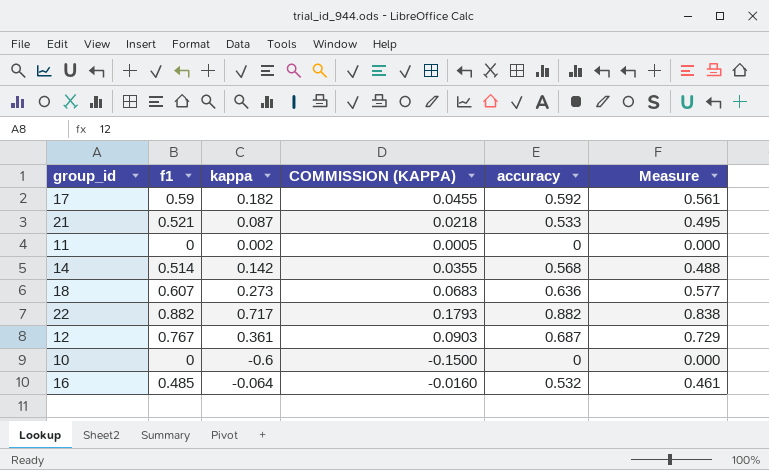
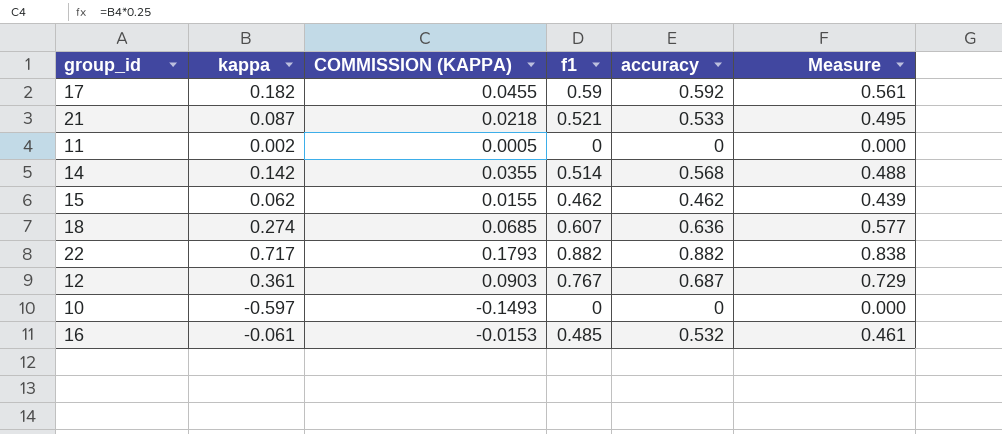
column f1 | position: 2 -> 4
row 15: none -> 0.062 | 0.0155 | 0.462 | 0.462 | 0.439
18 | kappa: 0.273 -> 0.274
18 | COMMISSION (KAPPA): 0.0683 -> 0.0685
10 | kappa: -0.6 -> -0.597
10 | COMMISSION (KAPPA): -0.1500 -> -0.1493
16 | kappa: -0.064 -> -0.061
16 | COMMISSION (KAPPA): -0.0160 -> -0.0153

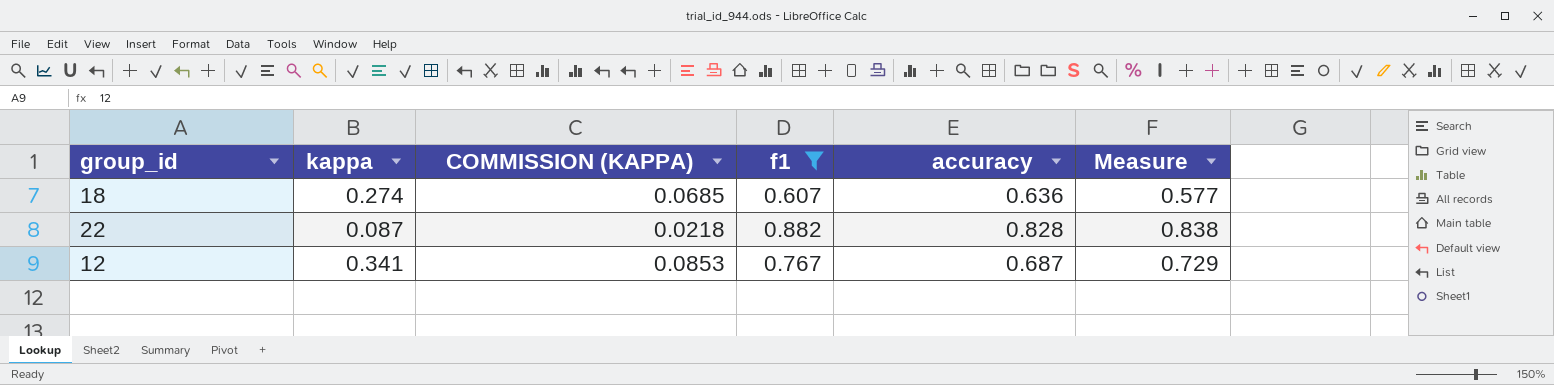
filter: none -> f1 >= 0.607
22 | kappa: 0.717 -> 0.087
22 | COMMISSION (KAPPA): 0.1793 -> 0.0218
22 | accuracy: 0.882 -> 0.828
12 | kappa: 0.361 -> 0.341
12 | COMMISSION (KAPPA): 0.0903 -> 0.0853

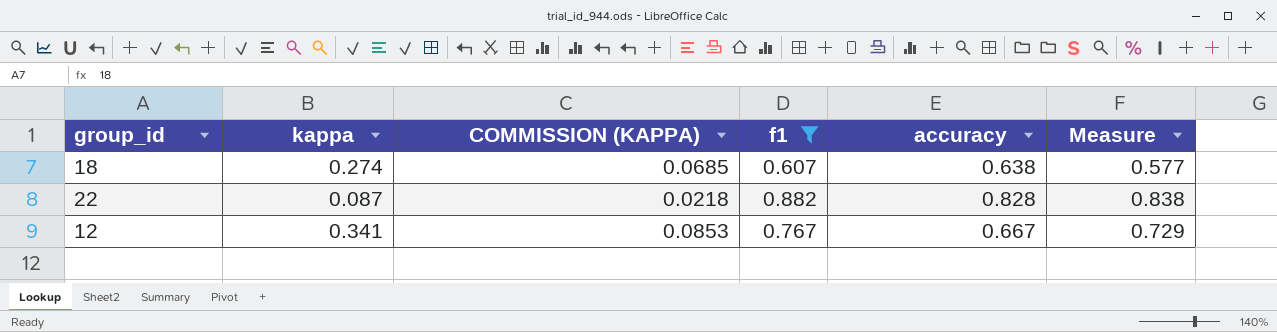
18 | accuracy: 0.636 -> 0.638
12 | accuracy: 0.687 -> 0.667

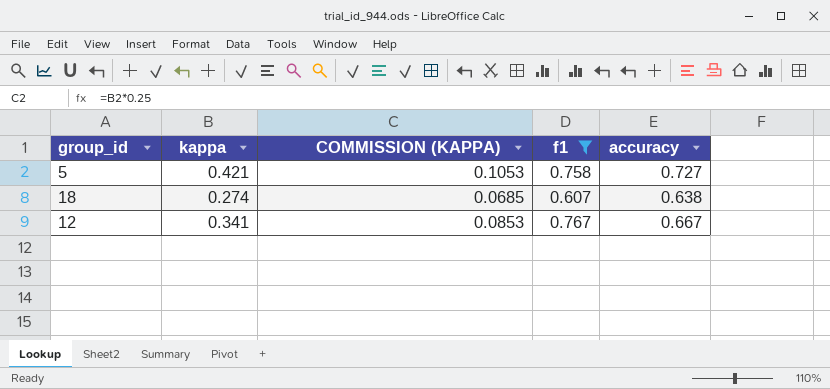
column Measure | formula: [f1] * 0.95 -> none
row 22: 0.087 | 0.0218 | 0.882 | 0.828 | 0.838 -> none
row 5: none -> 0.421 | 0.1053 | 0.758 | 0.727

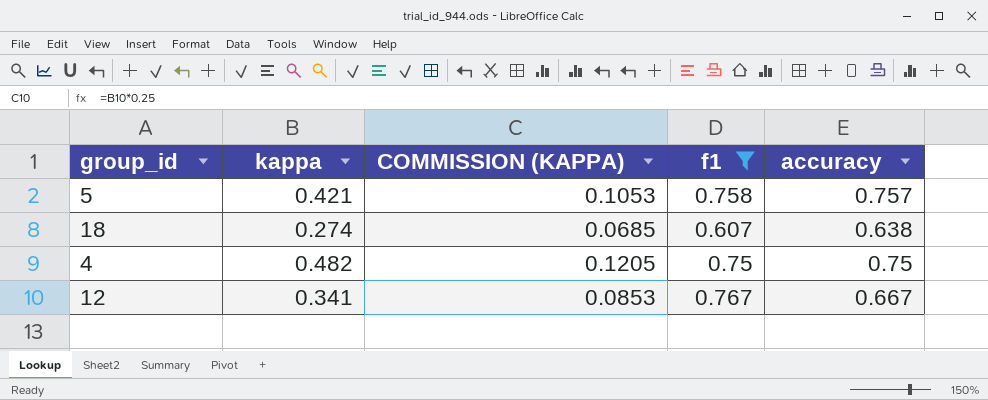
5 | accuracy: 0.727 -> 0.757
row 4: none -> 0.482 | 0.1205 | 0.75 | 0.75

